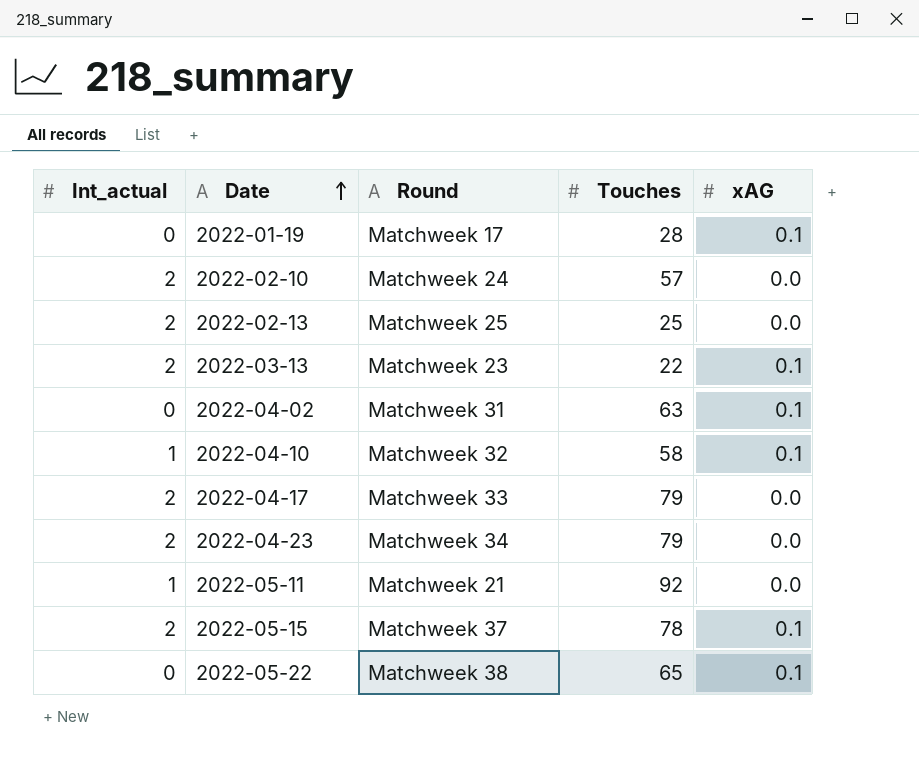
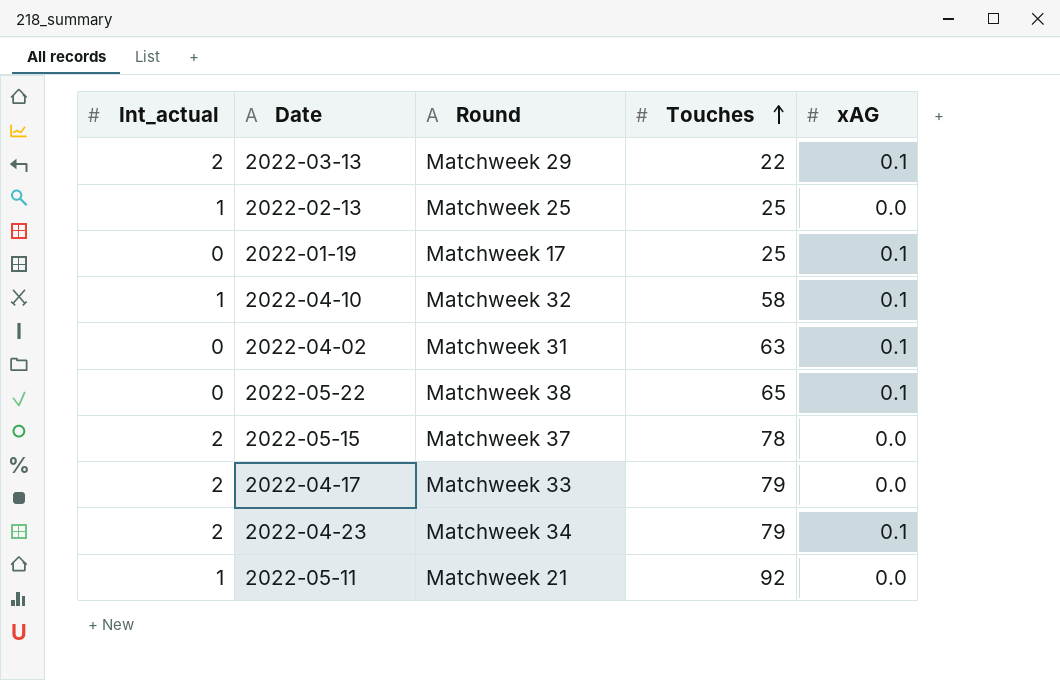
row order: Date ascending -> Touches ascending
row 2022-02-10: 2 | Matchweek 24 | 57 | 0.0 -> none
2022-03-13 | Round: Matchweek 23 -> Matchweek 29
2022-02-13 | Int_actual: 2 -> 1
2022-01-19 | Touches: 28 -> 25
2022-05-15 | xAG: 0.1 -> 0.0
2022-04-23 | xAG: 0.0 -> 0.1

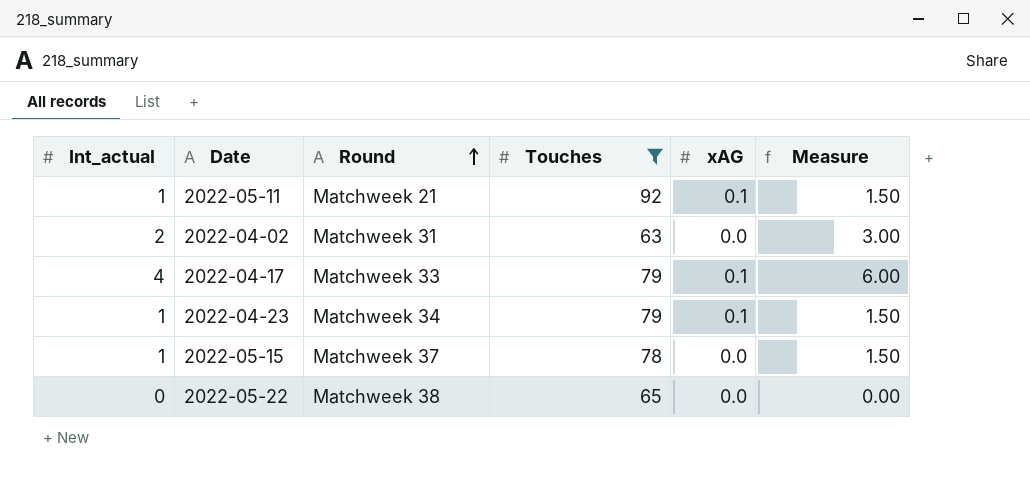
filter: none -> Touches >= 63
row order: Touches ascending -> Round ascending
column Measure | formula: none -> [Int_actual] * 1.5
2022-05-11 | xAG: 0.0 -> 0.1
2022-04-02 | Int_actual: 0 -> 2
2022-04-02 | xAG: 0.1 -> 0.0
2022-04-17 | Int_actual: 2 -> 4
2022-04-17 | xAG: 0.0 -> 0.1
2022-04-23 | Int_actual: 2 -> 1
2022-05-15 | Int_actual: 2 -> 1
2022-05-22 | xAG: 0.1 -> 0.0

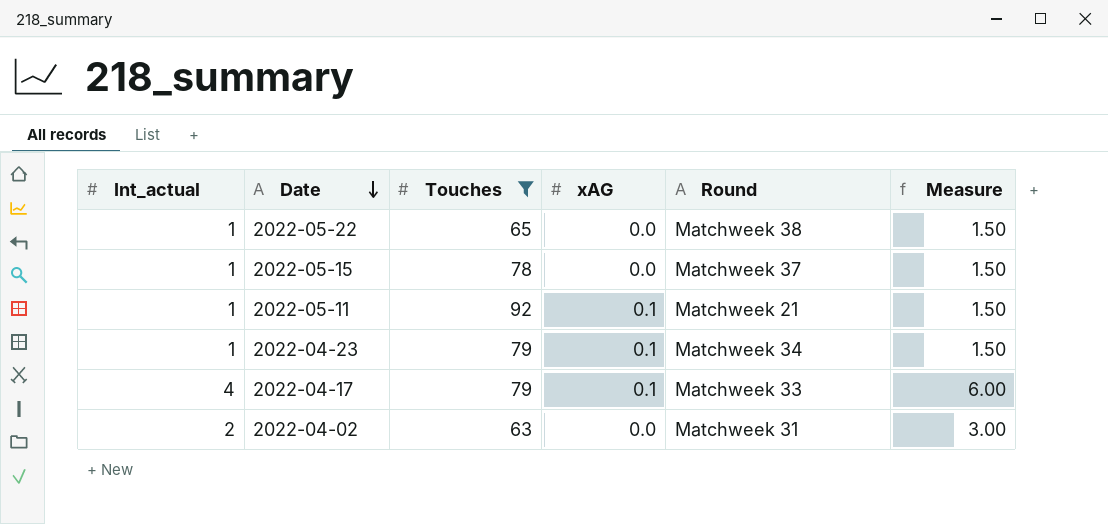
row order: Round ascending -> Date descending
column Round | position: 3 -> 5
2022-05-22 | Int_actual: 0 -> 1
2022-05-22 | Measure: 0.00 -> 1.50

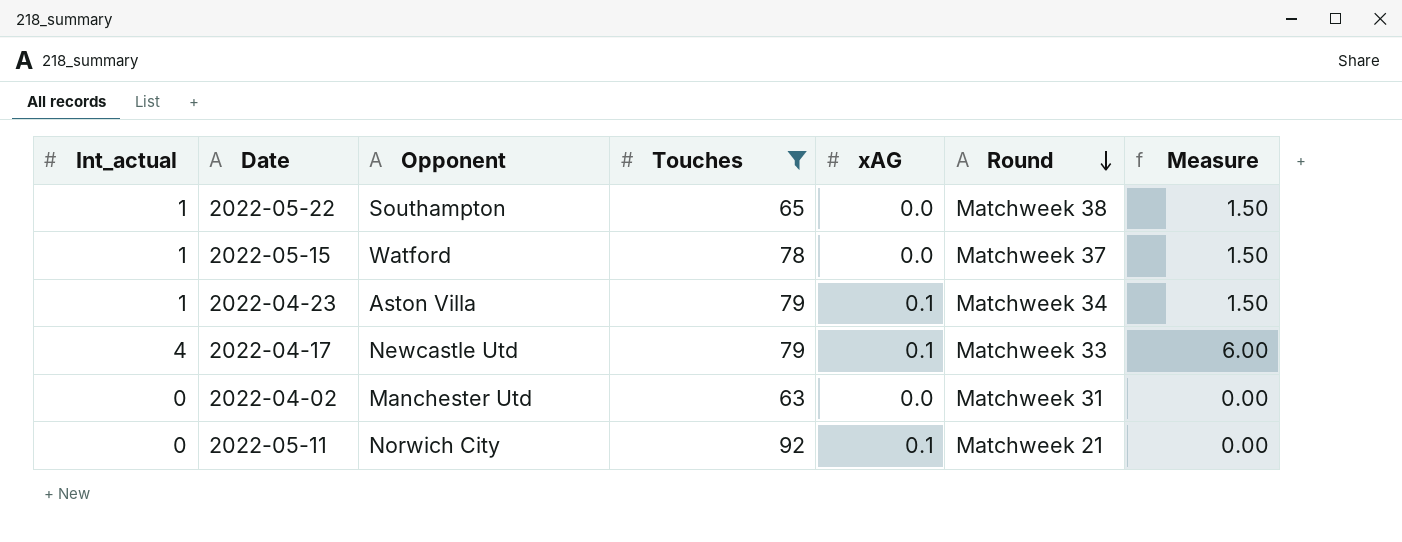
row order: Date descending -> Round descending
column Opponent | position: none -> 3
2022-04-02 | Int_actual: 2 -> 0
2022-04-02 | Measure: 3.00 -> 0.00
2022-05-11 | Int_actual: 1 -> 0
2022-05-11 | Measure: 1.50 -> 0.00

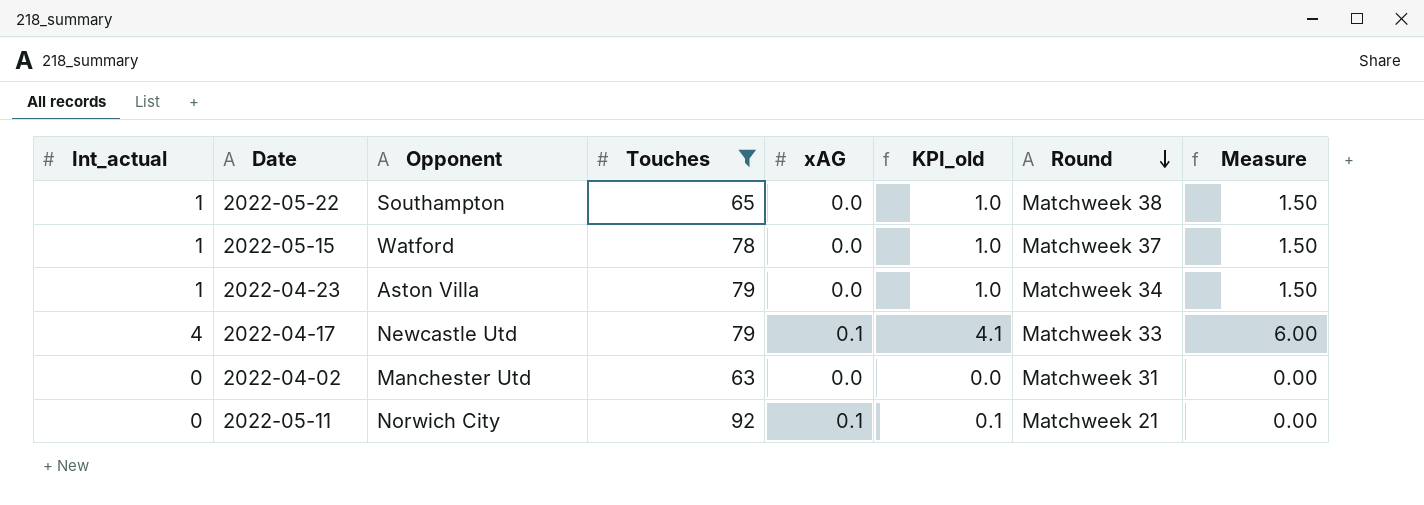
column KPI_old | formula: none -> [Int_actual] + [xAG]
2022-04-23 | xAG: 0.1 -> 0.0

